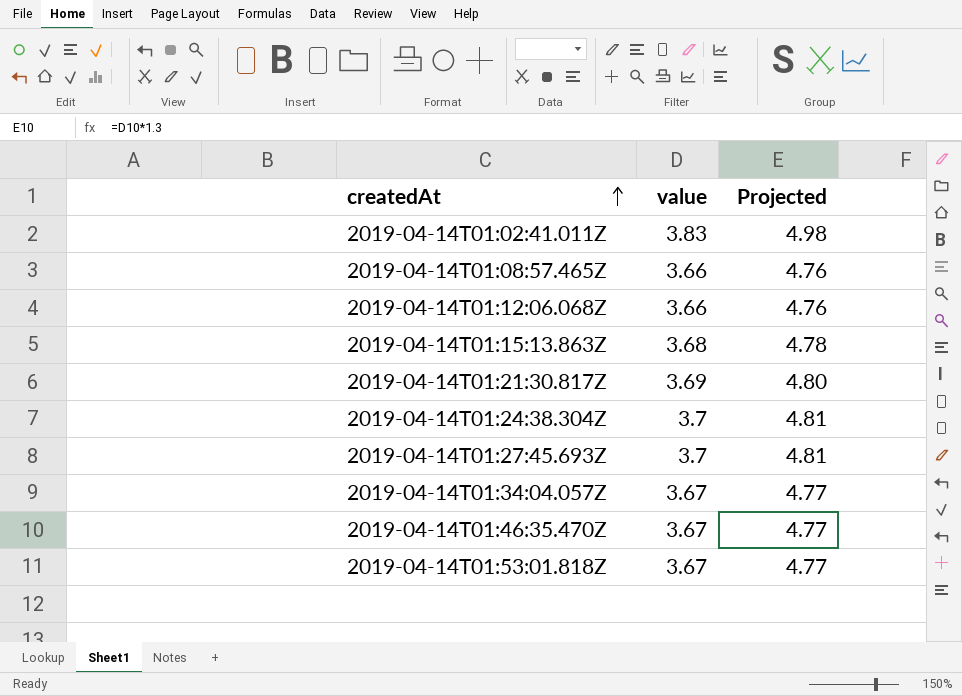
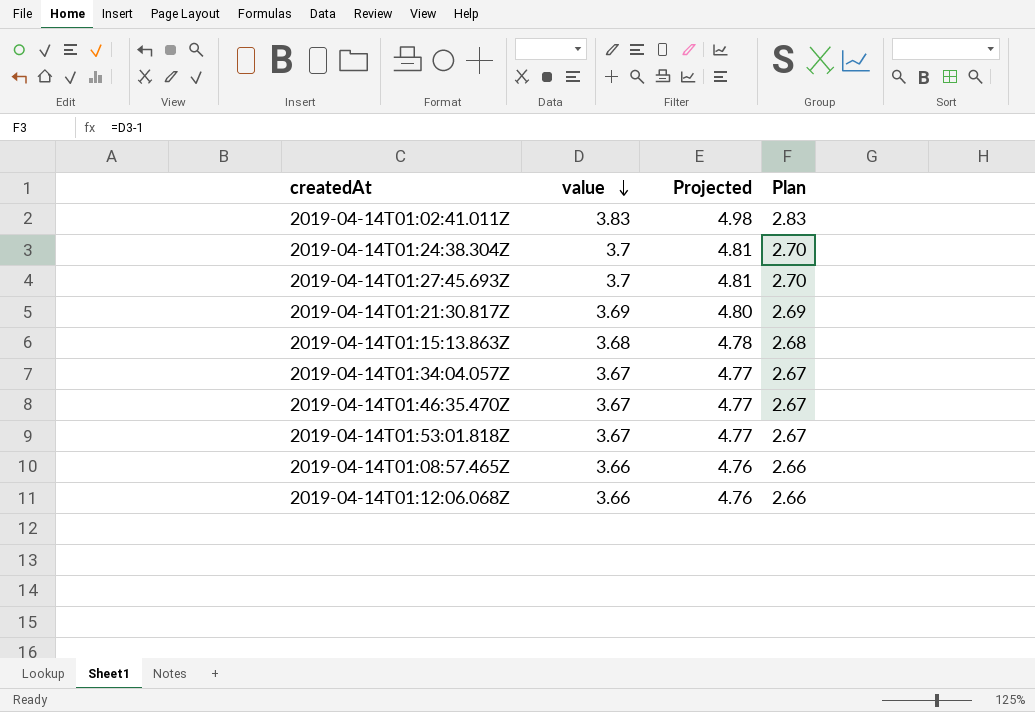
row order: createdAt ascending -> value descending
column Plan | formula: none -> [value] - 1

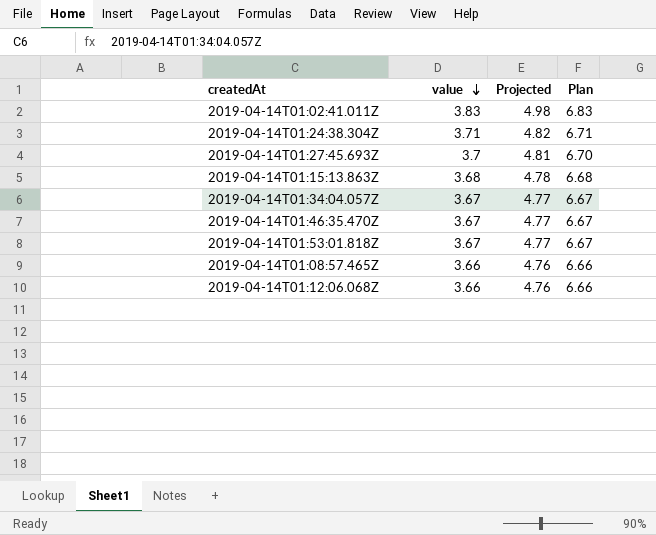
column Plan | formula: [value] - 1 -> [value] + 3
row 2019-04-14T01:21:30.817Z: 3.69 | 4.80 | 2.69 -> none
2019-04-14T01:24:38.304Z | value: 3.7 -> 3.71
2019-04-14T01:24:38.304Z | Projected: 4.81 -> 4.82

